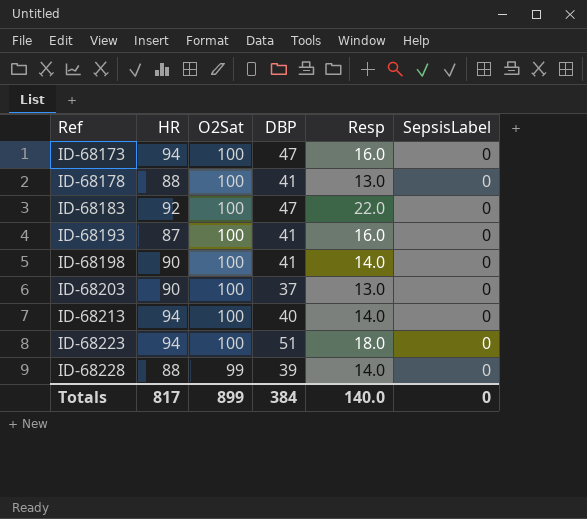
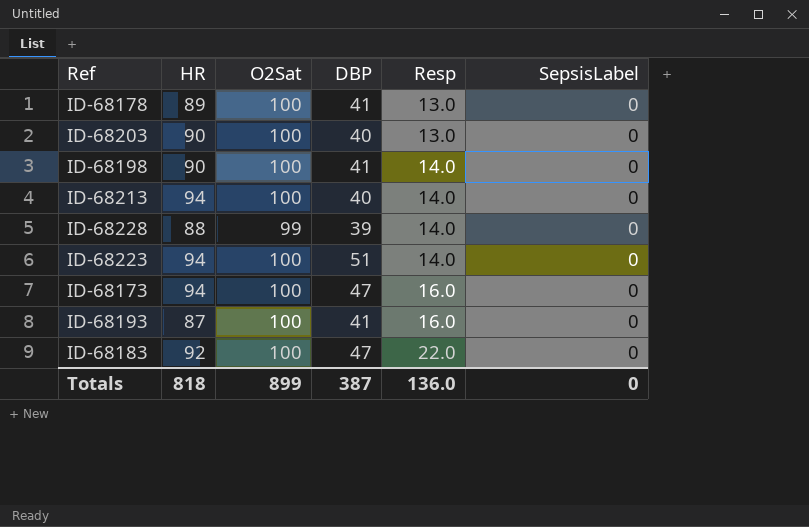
row order: Ref ascending -> Resp ascending
ID-68178 | HR: 88 -> 89
ID-68203 | DBP: 37 -> 40
ID-68223 | Resp: 18.0 -> 14.0
Totals | HR: 817 -> 818
Totals | DBP: 384 -> 387
Totals | Resp: 140.0 -> 136.0

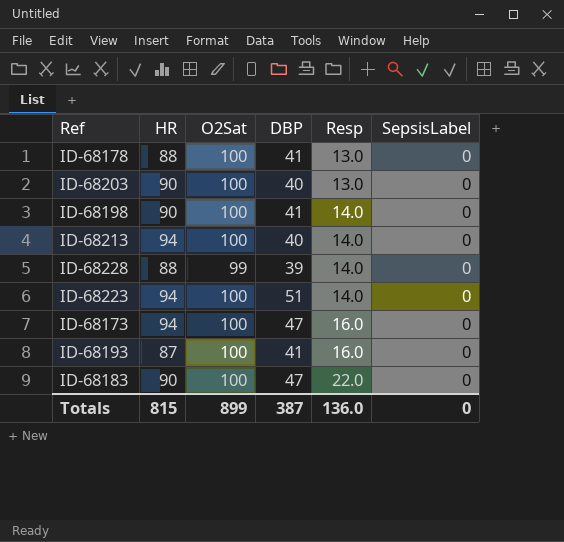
ID-68178 | HR: 89 -> 88
ID-68183 | HR: 92 -> 90
Totals | HR: 818 -> 815

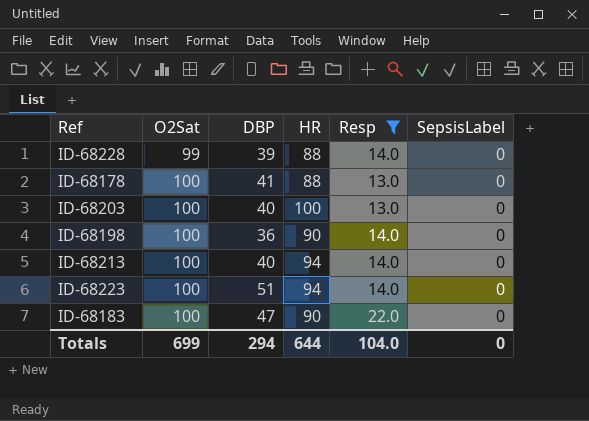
filter: none -> Resp != 16.0
row order: Resp ascending -> O2Sat ascending
column HR | position: 2 -> 4
ID-68203 | HR: 90 -> 100
ID-68198 | DBP: 41 -> 36
Totals | O2Sat: 899 -> 699
Totals | DBP: 387 -> 294
Totals | HR: 815 -> 644
Totals | Resp: 136.0 -> 104.0

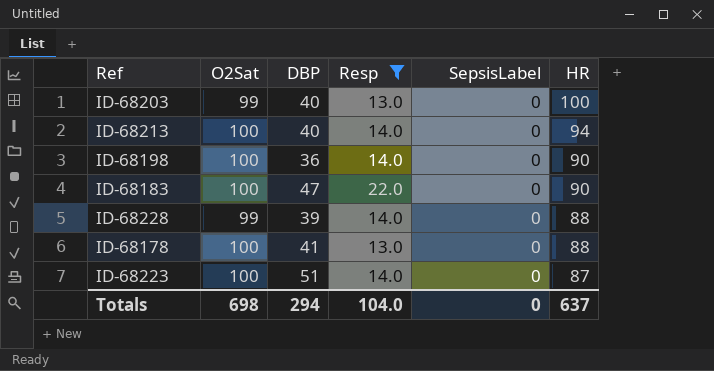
row order: O2Sat ascending -> HR descending
column HR | position: 4 -> 6
ID-68203 | O2Sat: 100 -> 99
ID-68223 | HR: 94 -> 87
Totals | O2Sat: 699 -> 698
Totals | HR: 644 -> 637

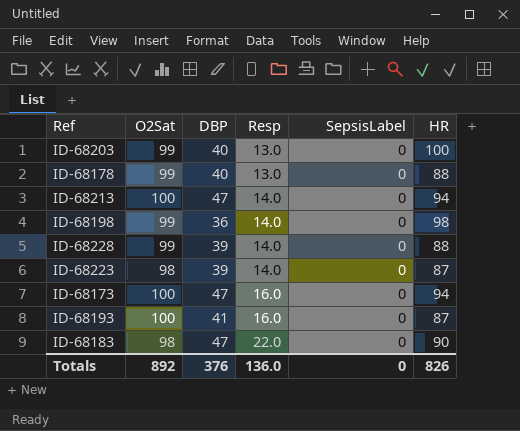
filter: Resp != 16.0 -> none
row order: HR descending -> Resp ascending
ID-68178 | O2Sat: 100 -> 99
ID-68178 | DBP: 41 -> 40
ID-68213 | DBP: 40 -> 47
ID-68198 | O2Sat: 100 -> 99
ID-68198 | HR: 90 -> 98
ID-68223 | O2Sat: 100 -> 98
ID-68223 | DBP: 51 -> 39
ID-68183 | O2Sat: 100 -> 98
Totals | O2Sat: 698 -> 892
Totals | DBP: 294 -> 376
Totals | Resp: 104.0 -> 136.0
Totals | HR: 637 -> 826

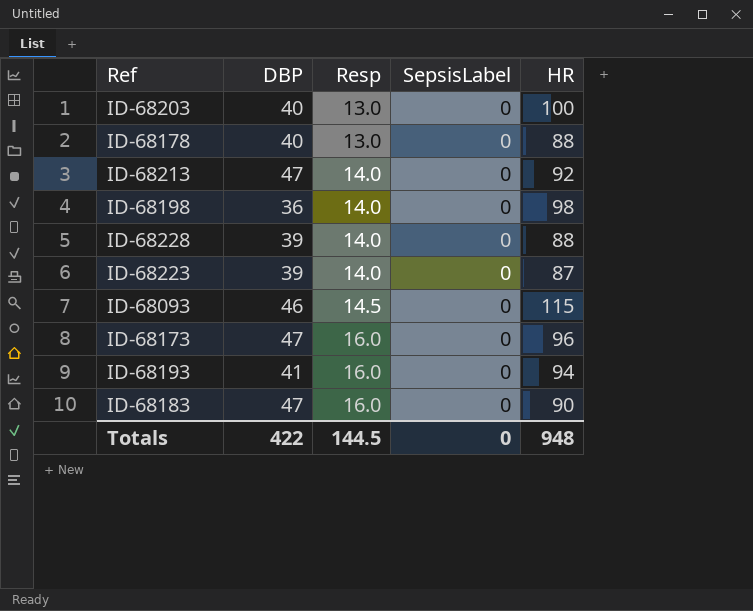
column O2Sat | position: 2 -> none
ID-68213 | HR: 94 -> 92
row ID-68093: none -> 46 | 14.5 | 0 | 115
ID-68173 | HR: 94 -> 96
ID-68193 | HR: 87 -> 94
ID-68183 | Resp: 22.0 -> 16.0
Totals | DBP: 376 -> 422
Totals | Resp: 136.0 -> 144.5
Totals | HR: 826 -> 948

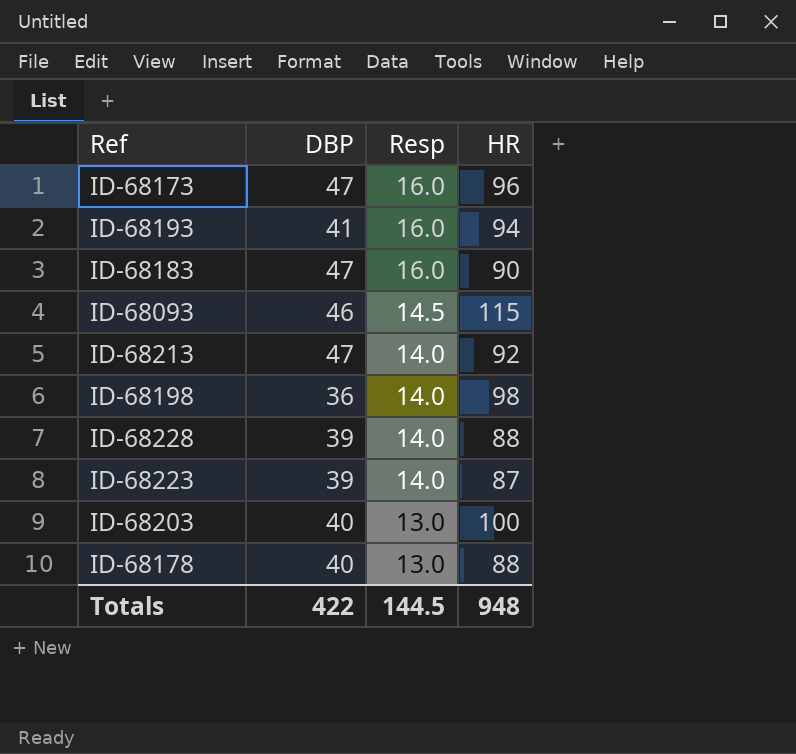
row order: Resp ascending -> Resp descending
column SepsisLabel | position: 4 -> none

